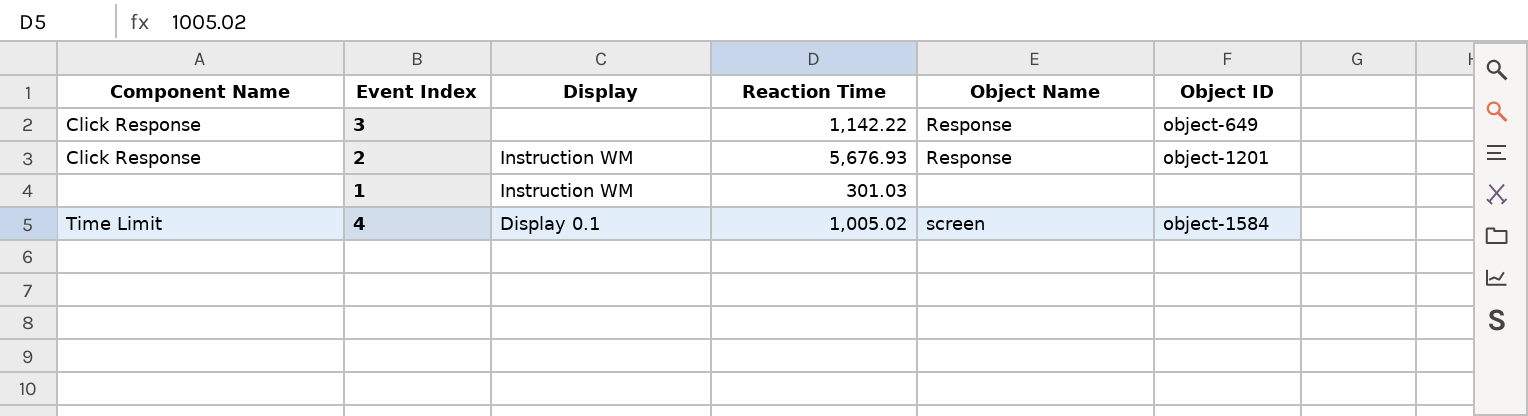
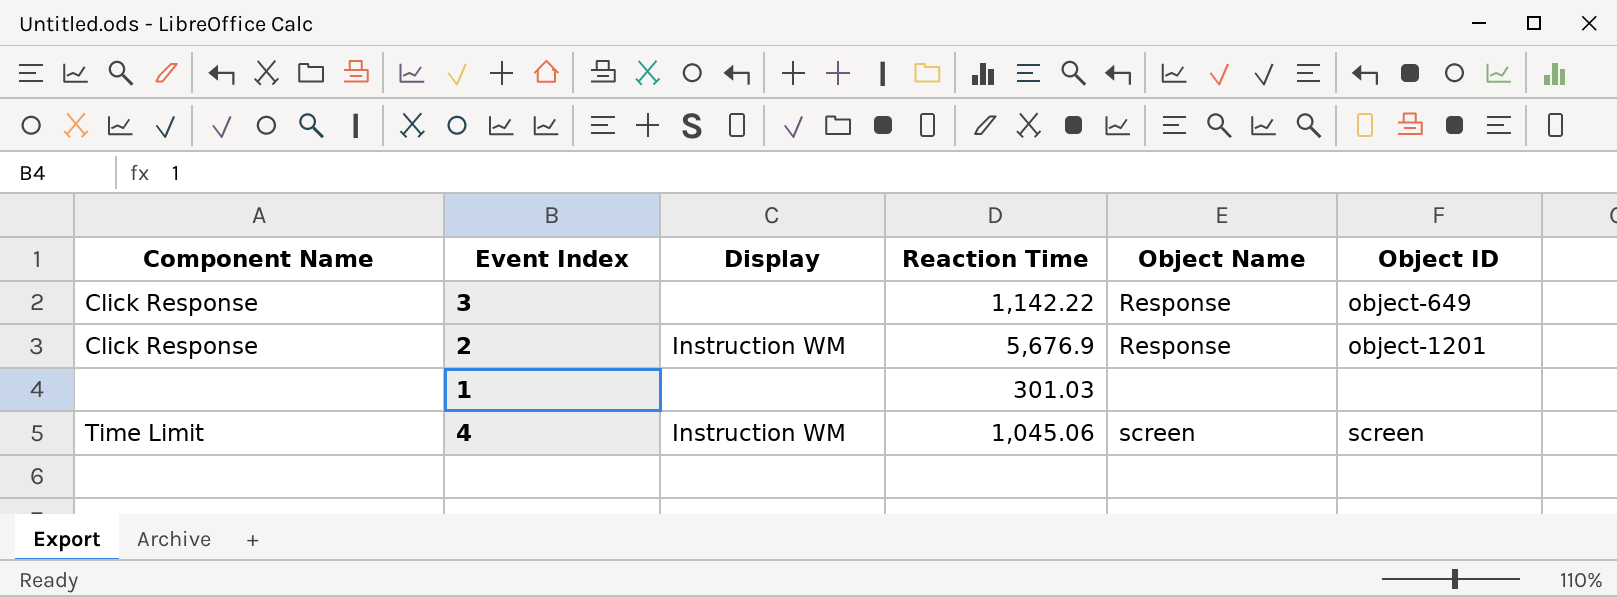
2 | Reaction Time: 5,676.93 -> 5,676.9
1 | Display: Instruction WM -> none
4 | Display: Display 0.1 -> Instruction WM
4 | Reaction Time: 1,005.02 -> 1,045.06
4 | Object ID: object-1584 -> screen

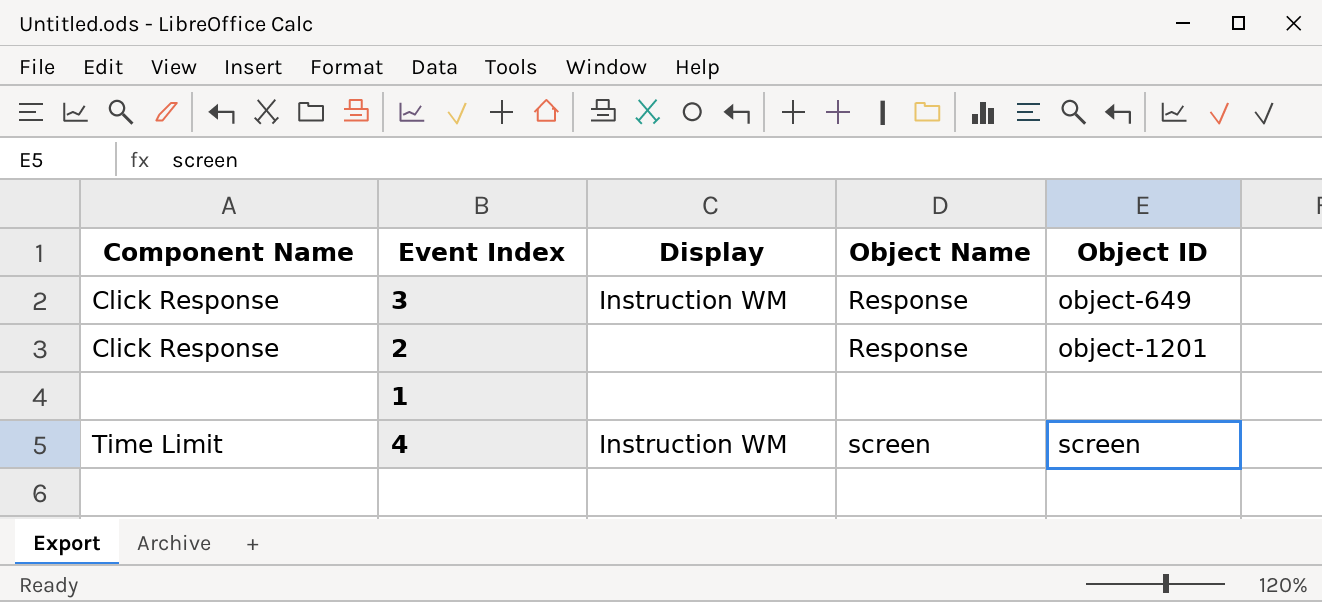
column Reaction Time | position: 4 -> none
3 | Display: none -> Instruction WM
2 | Display: Instruction WM -> none

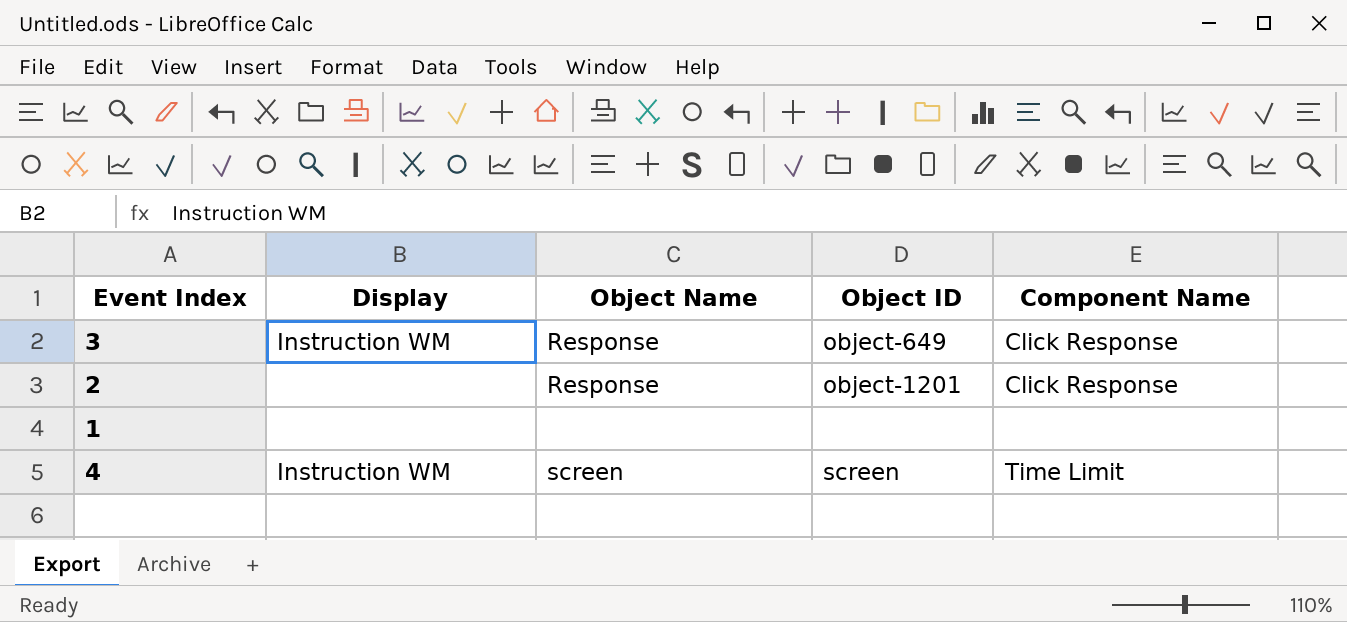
column Component Name | position: 1 -> 5

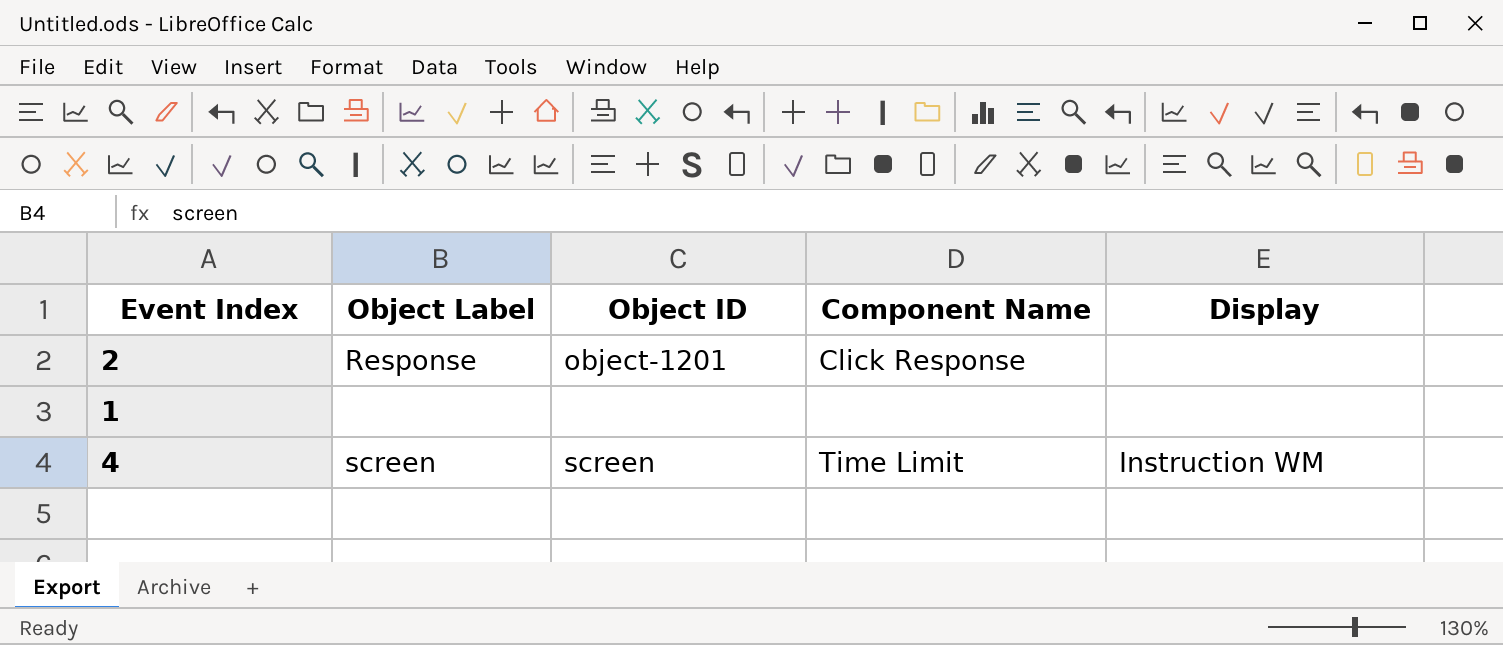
column name: Object Name -> Object Label
column Display | position: 2 -> 5
row 3: Instruction WM | Response | object-649 | Click Response -> none

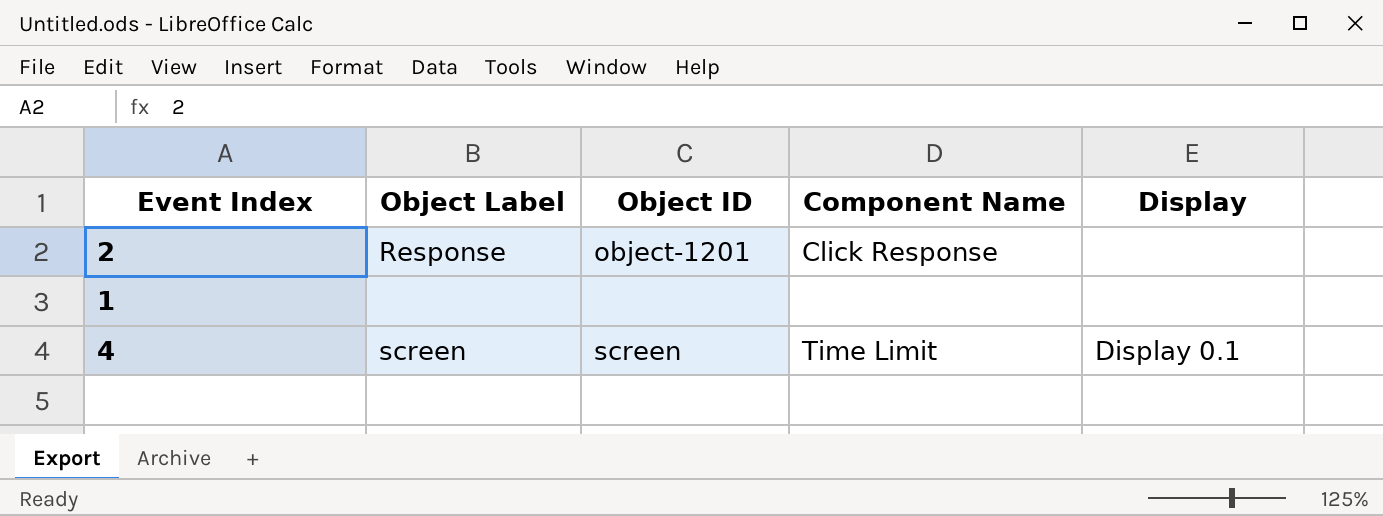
4 | Display: Instruction WM -> Display 0.1

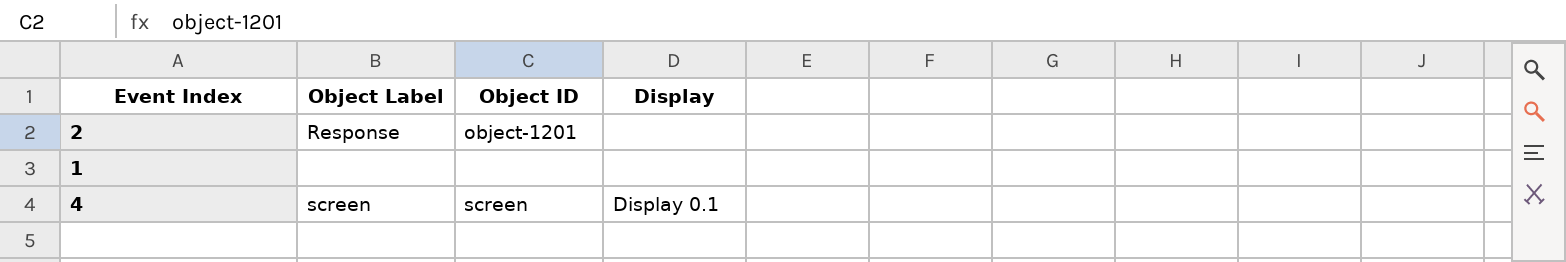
column Component Name | position: 4 -> none

